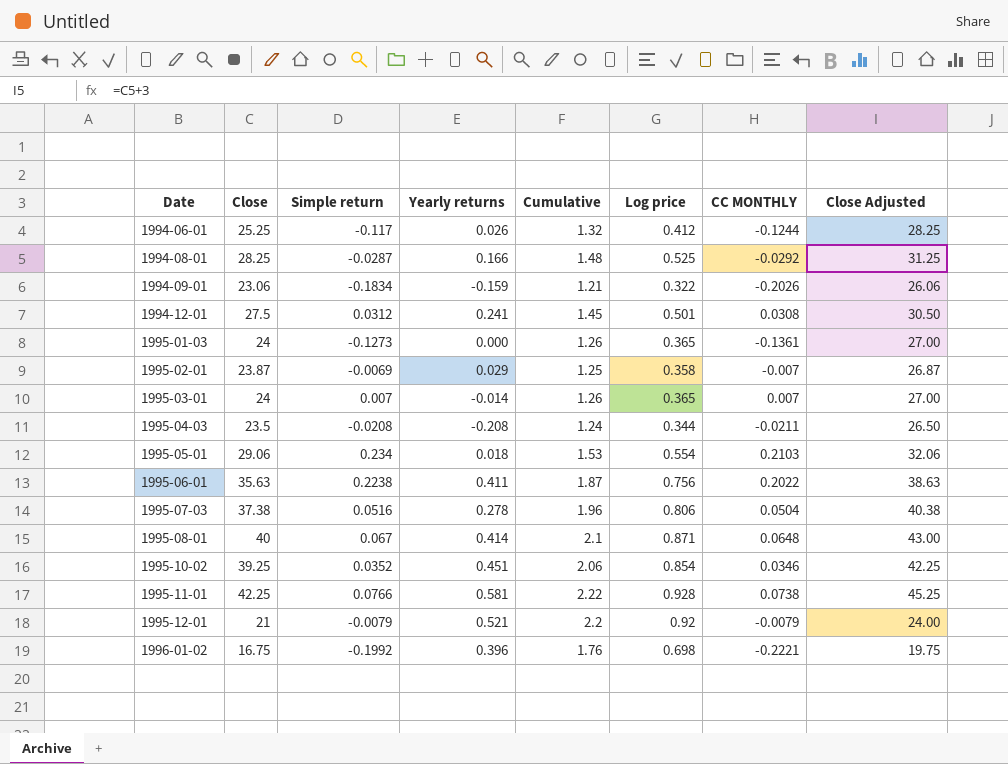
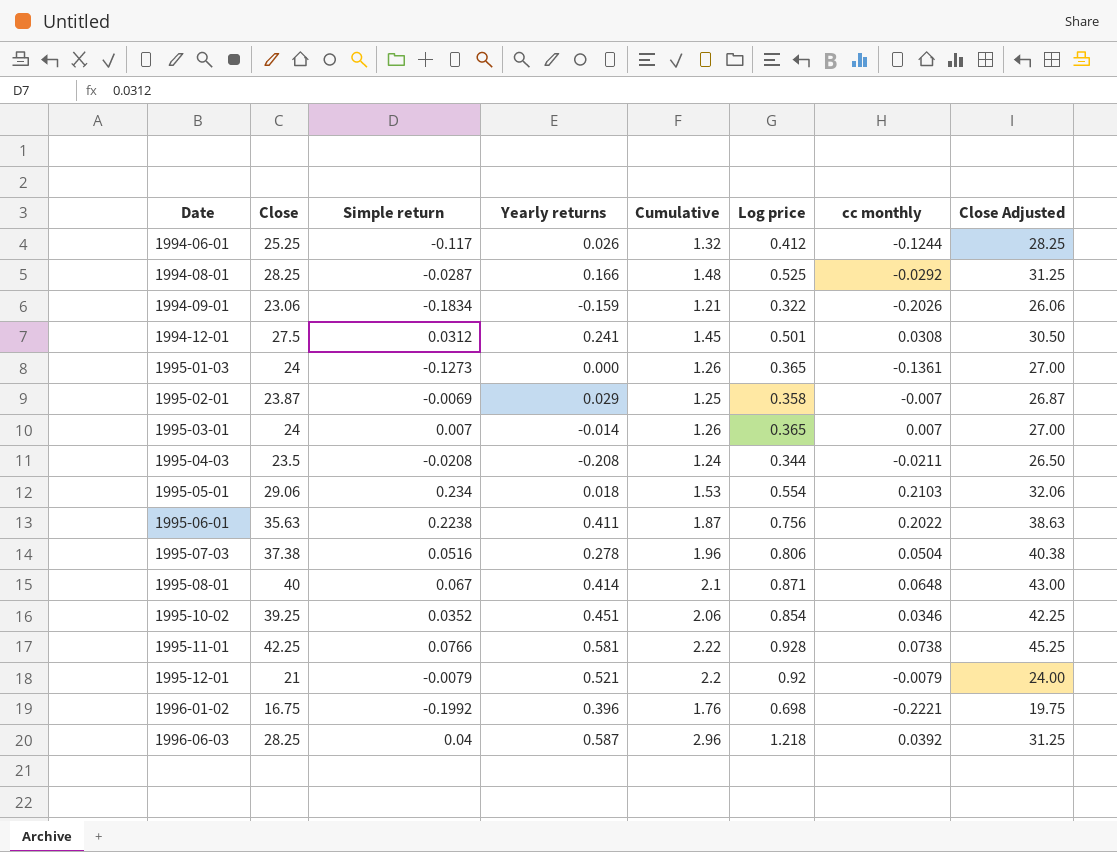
column name: CC MONTHLY -> cc monthly
row 1996-06-03: none -> 28.25 | 0.04 | 0.587 | 2.96 | 1.218 | 0.0392 | 31.25

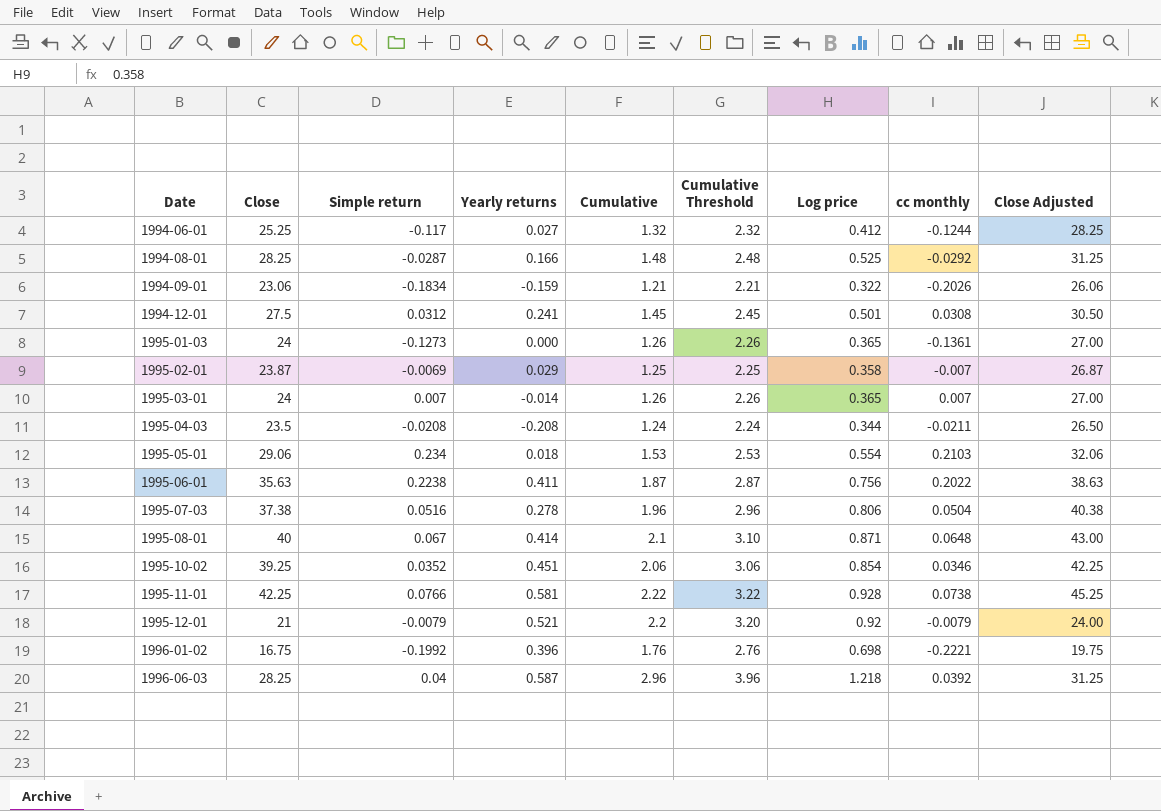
column Cumulative Threshold | formula: none -> [Cumulative] + 1
1994-06-01 | Yearly returns: 0.026 -> 0.027

